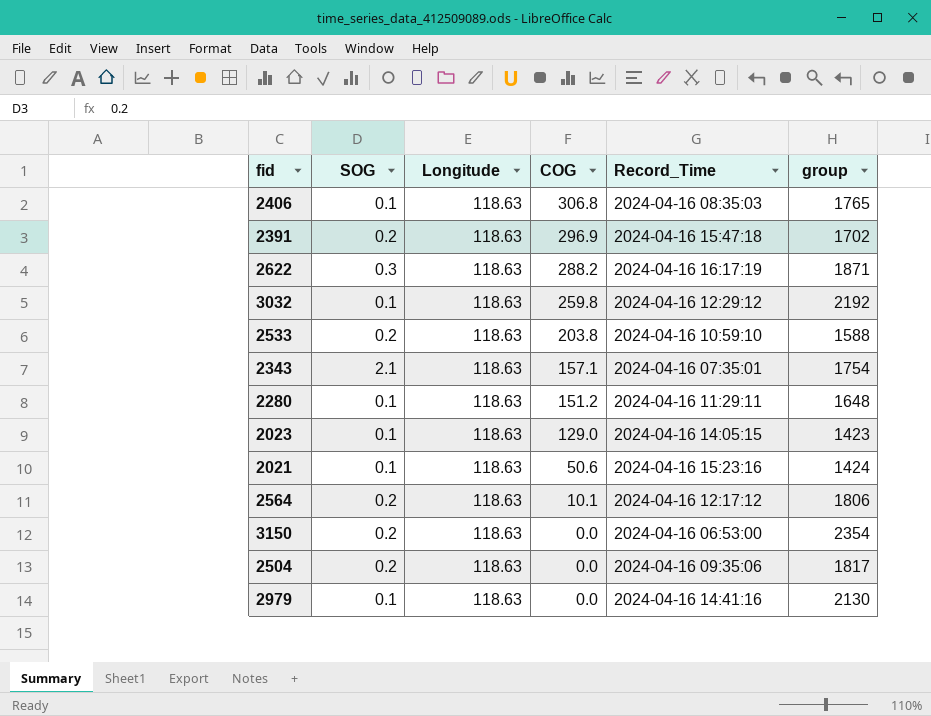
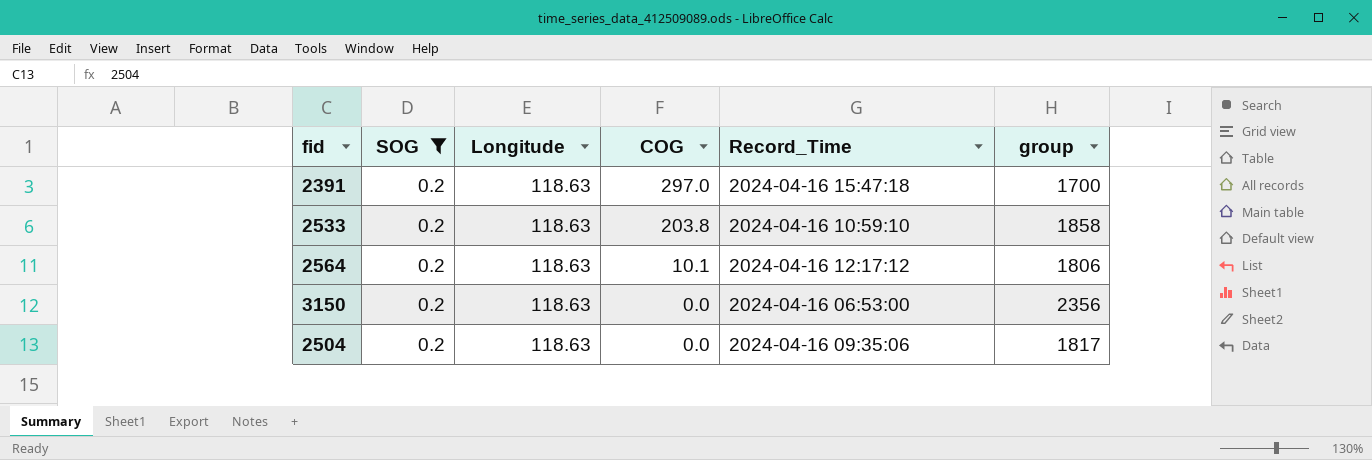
filter: none -> SOG = 0.2
2391 | COG: 296.9 -> 297.0
2391 | group: 1702 -> 1700
2533 | group: 1588 -> 1858
3150 | group: 2354 -> 2356

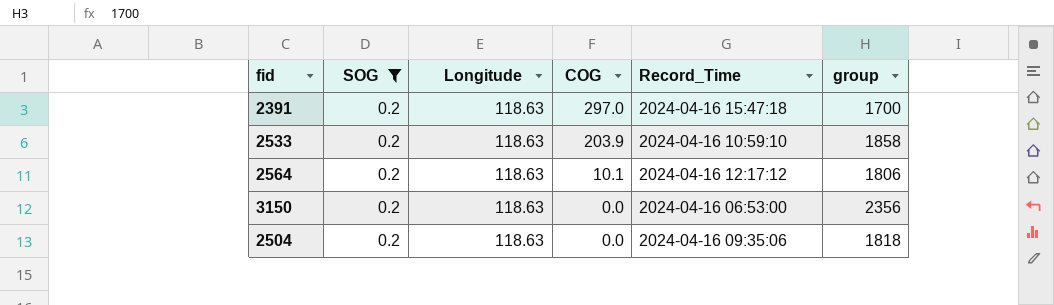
2533 | COG: 203.8 -> 203.9
2504 | group: 1817 -> 1818

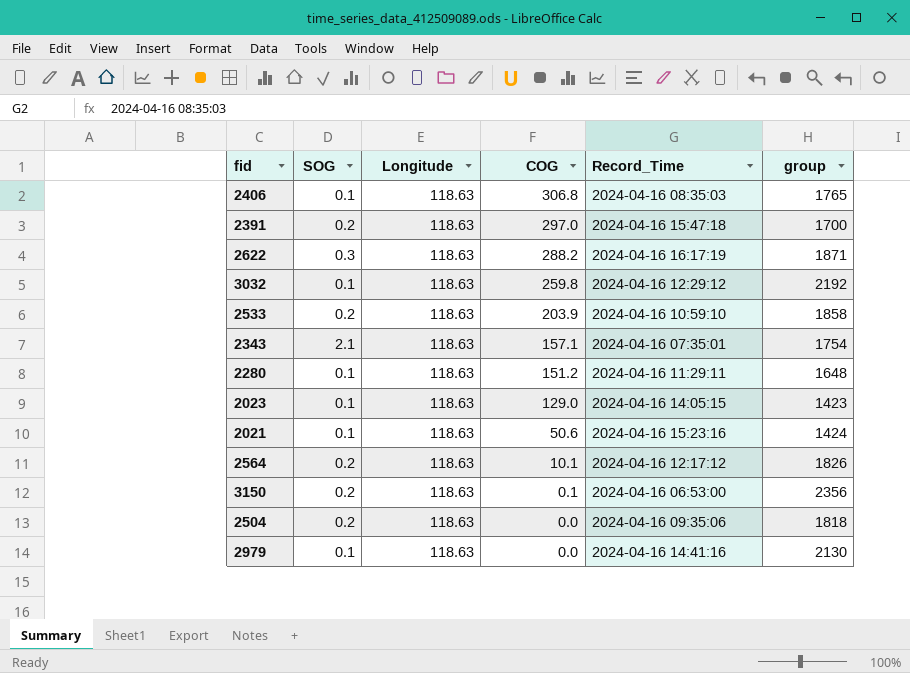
filter: SOG = 0.2 -> none
2564 | group: 1806 -> 1826
3150 | COG: 0.0 -> 0.1

